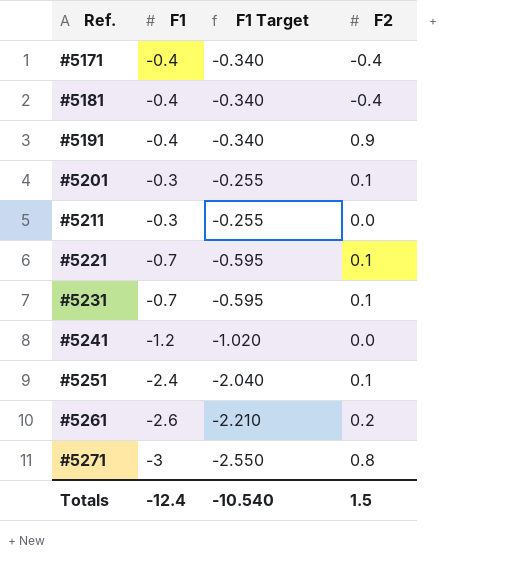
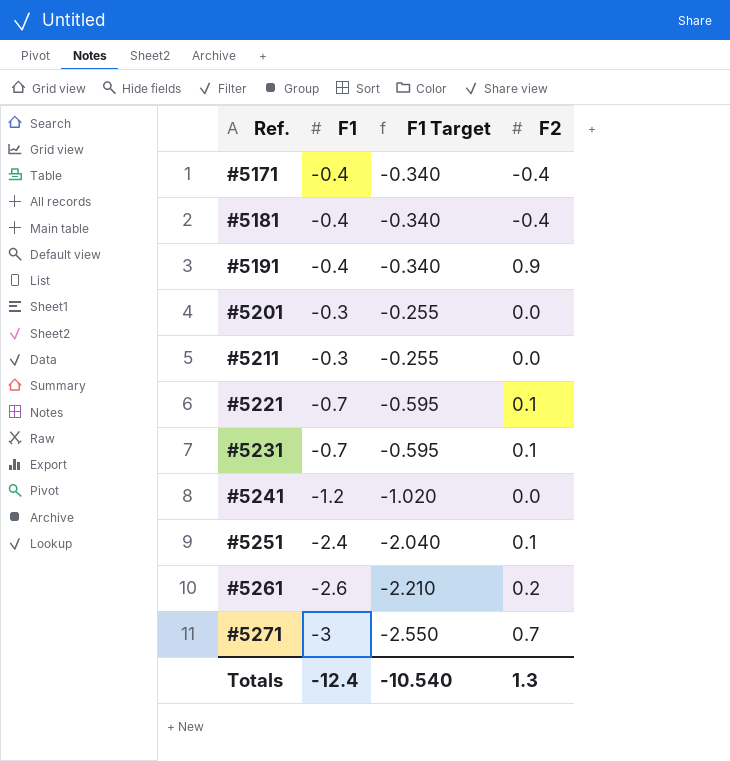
#5201 | F2: 0.1 -> 0.0
#5271 | F2: 0.8 -> 0.7
Totals | F2: 1.5 -> 1.3

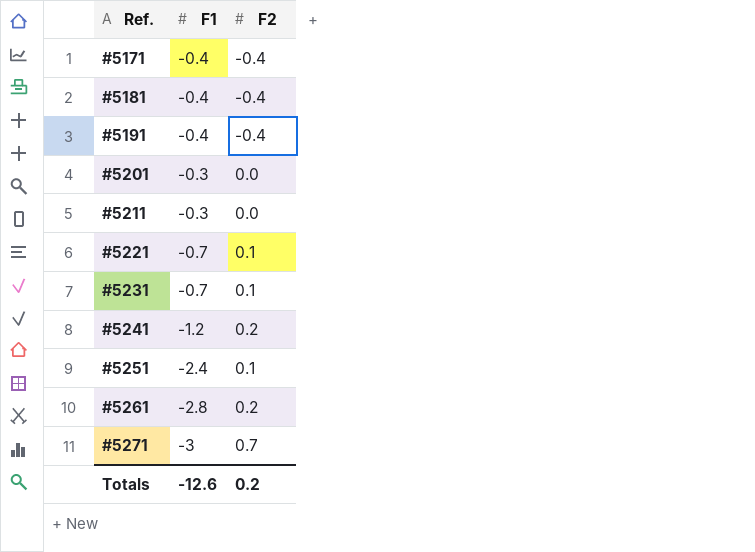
column F1 Target | formula: [F1] * 0.85 -> none
#5191 | F2: 0.9 -> -0.4
#5241 | F2: 0.0 -> 0.2
#5261 | F1: -2.6 -> -2.8
Totals | F1: -12.4 -> -12.6
Totals | F2: 1.3 -> 0.2

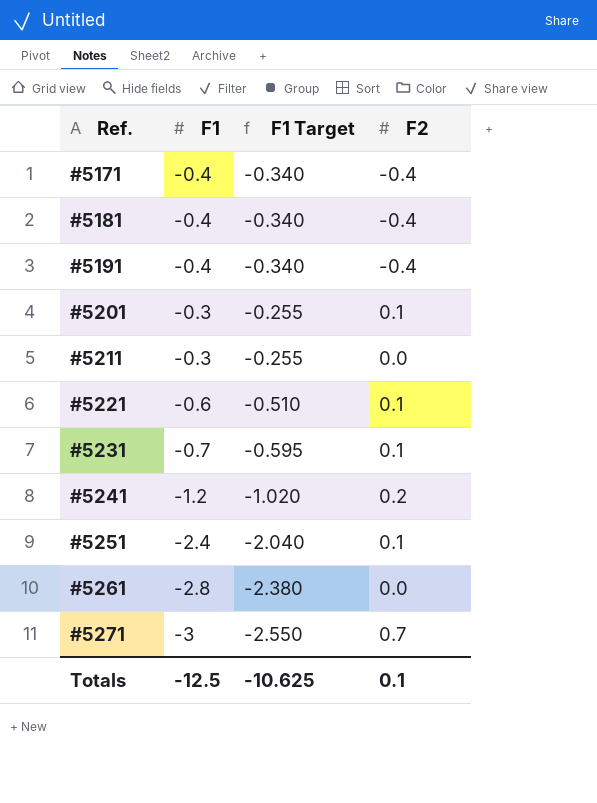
column F1 Target | formula: none -> [F1] * 0.85
#5201 | F2: 0.0 -> 0.1
#5221 | F1: -0.7 -> -0.6
#5261 | F2: 0.2 -> 0.0
Totals | F1: -12.6 -> -12.5
Totals | F2: 0.2 -> 0.1

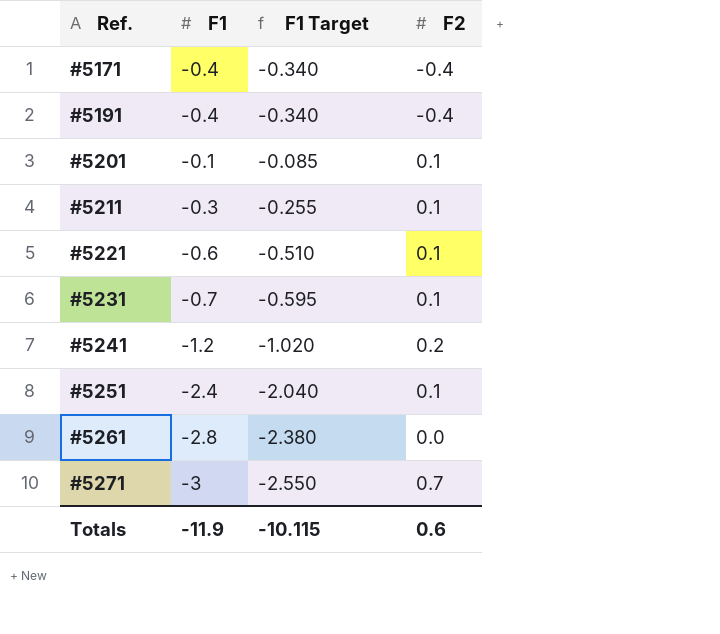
row #5181: -0.4 | -0.340 | -0.4 -> none
#5201 | F1: -0.3 -> -0.1
#5201 | F1 Target: -0.255 -> -0.085
#5211 | F2: 0.0 -> 0.1
Totals | F1: -12.5 -> -11.9
Totals | F1 Target: -10.625 -> -10.115
Totals | F2: 0.1 -> 0.6

